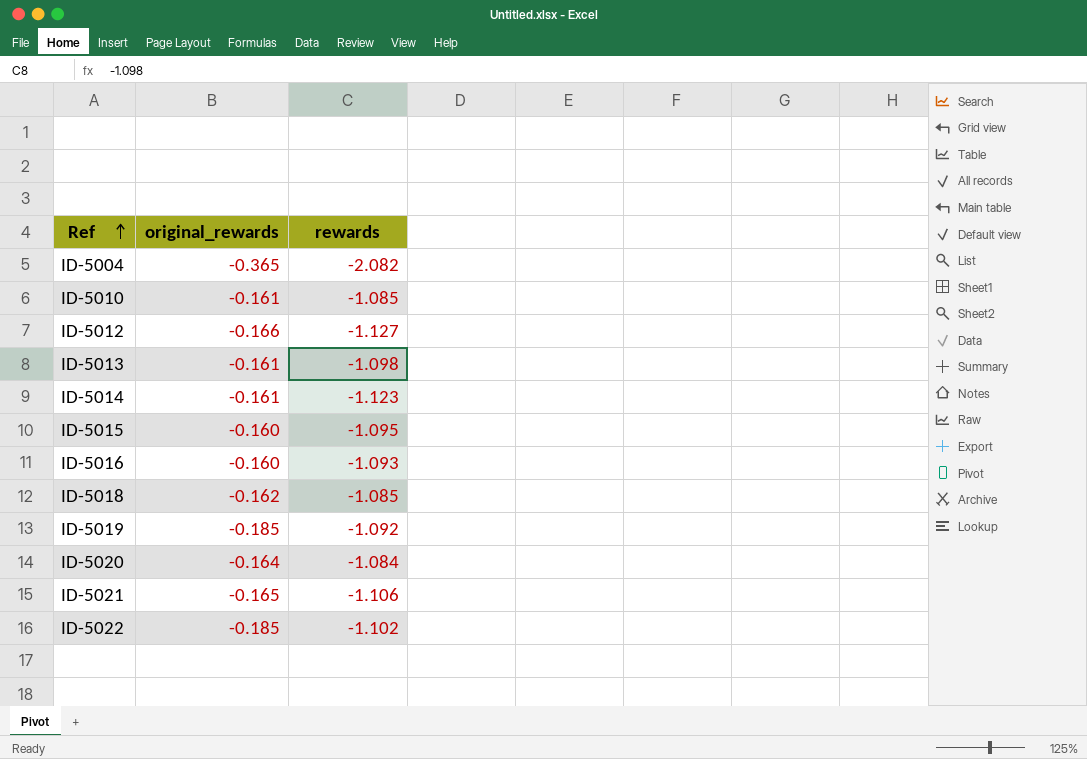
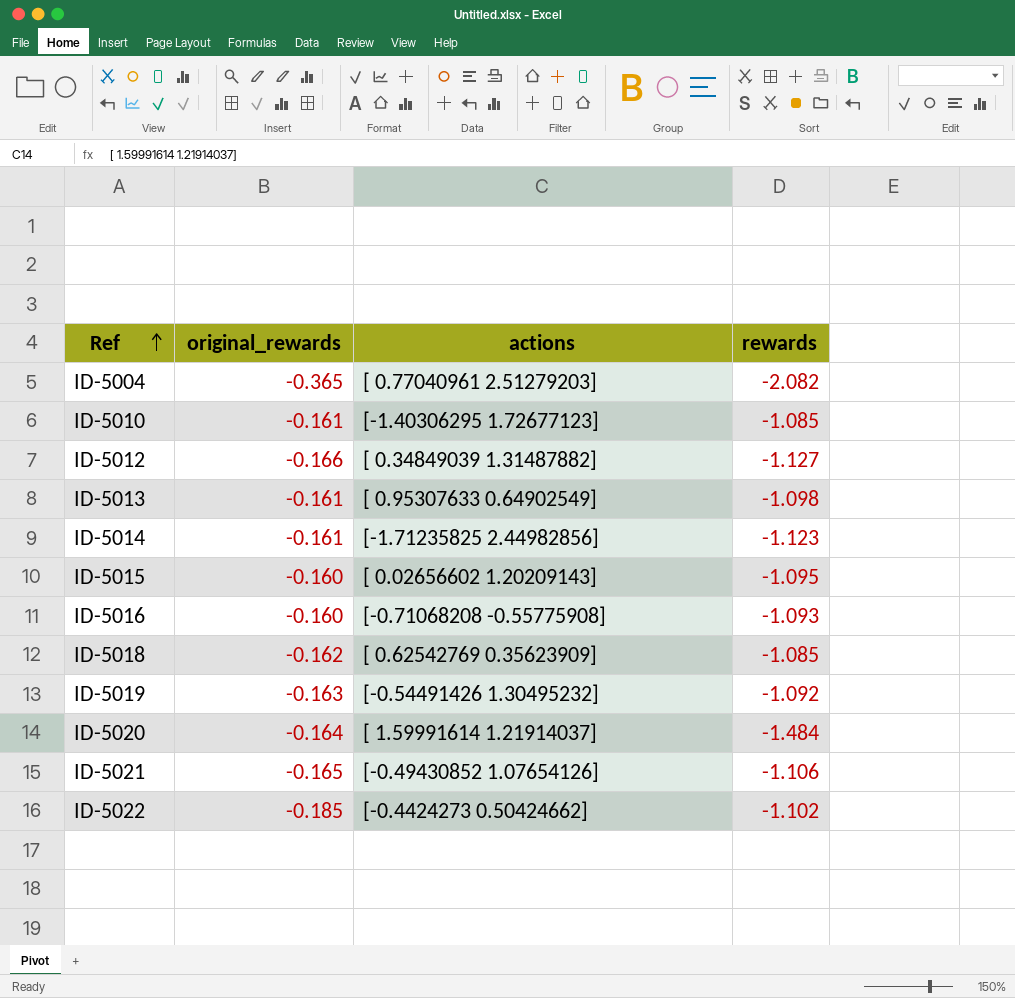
column actions | position: none -> 3
ID-5019 | original_rewards: -0.185 -> -0.163
ID-5020 | rewards: -1.084 -> -1.484

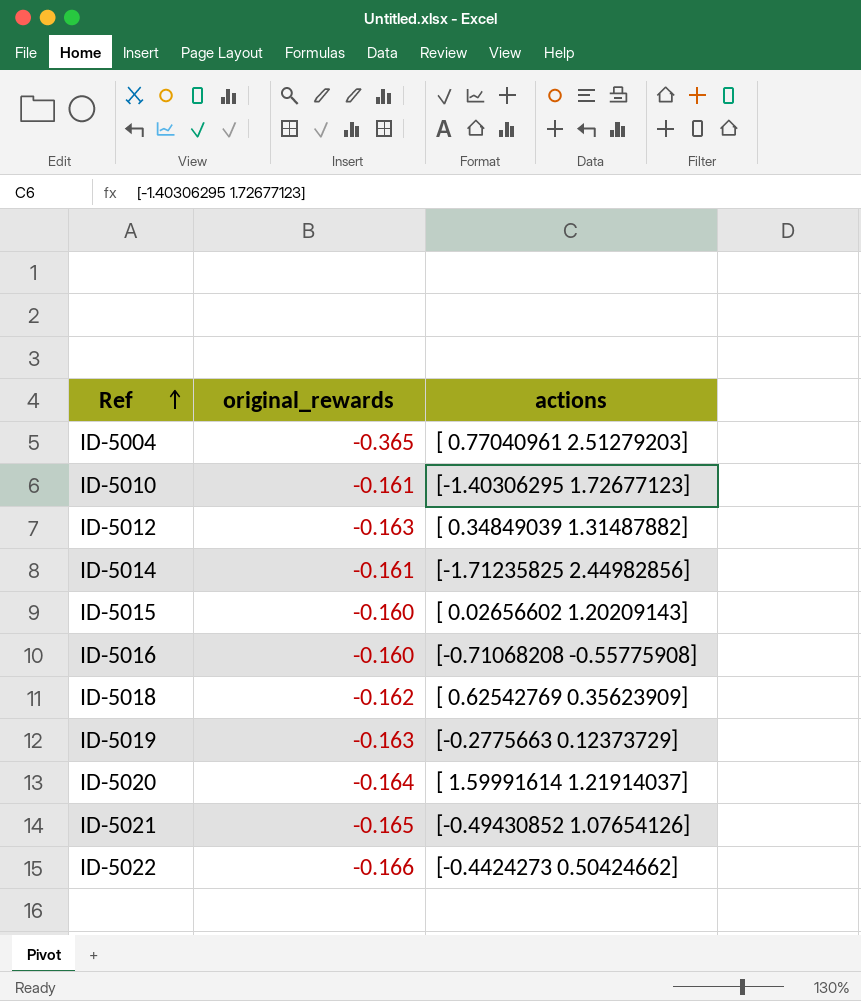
column rewards | position: 4 -> none
row ID-5013: -0.161 | [ 0.95307633 0.64902549] | -1.098 -> none
ID-5012 | original_rewards: -0.166 -> -0.163
ID-5019 | actions: [-0.54491426 1.30495232] -> [-0.2775663 0.12373729]
ID-5022 | original_rewards: -0.185 -> -0.166

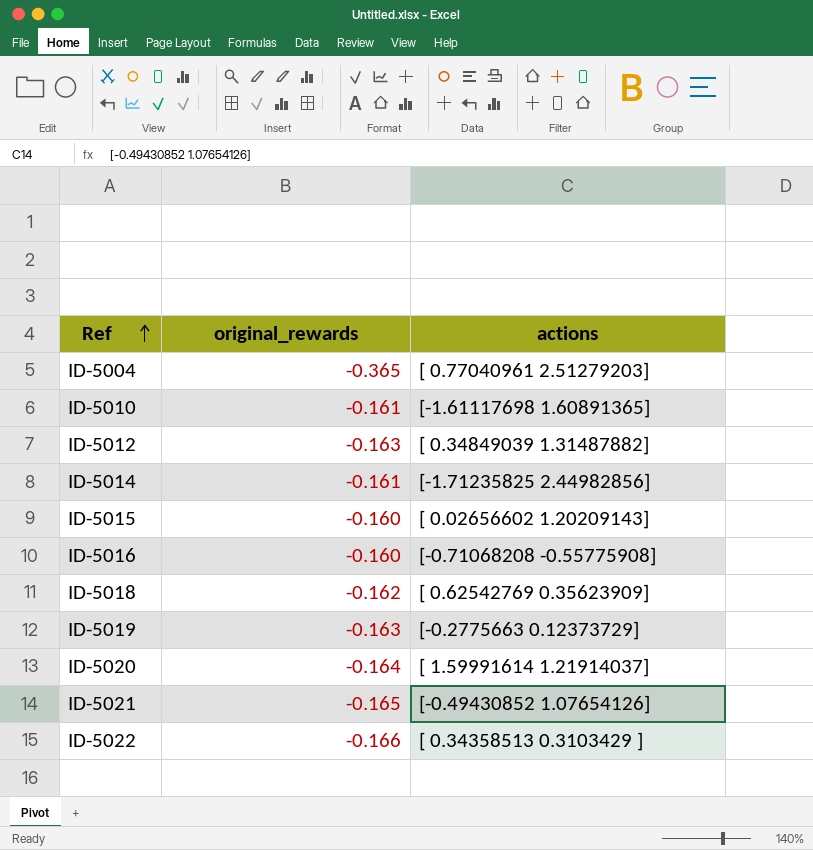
ID-5010 | actions: [-1.40306295 1.72677123] -> [-1.61117698 1.60891365]
ID-5022 | actions: [-0.4424273 0.50424662] -> [ 0.34358513 0.3103429 ]

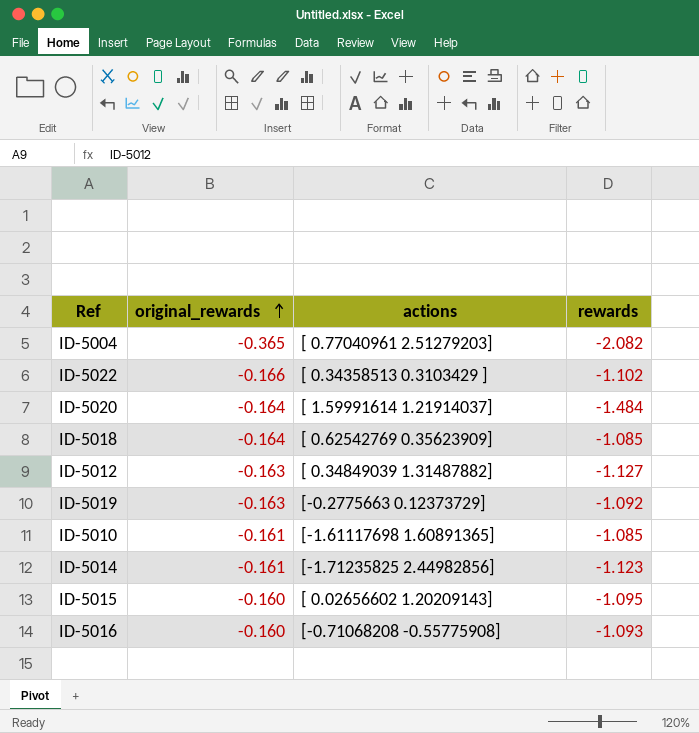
row order: Ref ascending -> original_rewards ascending
column rewards | position: none -> 4
row ID-5021: -0.165 | [-0.49430852 1.07654126] -> none
ID-5018 | original_rewards: -0.162 -> -0.164

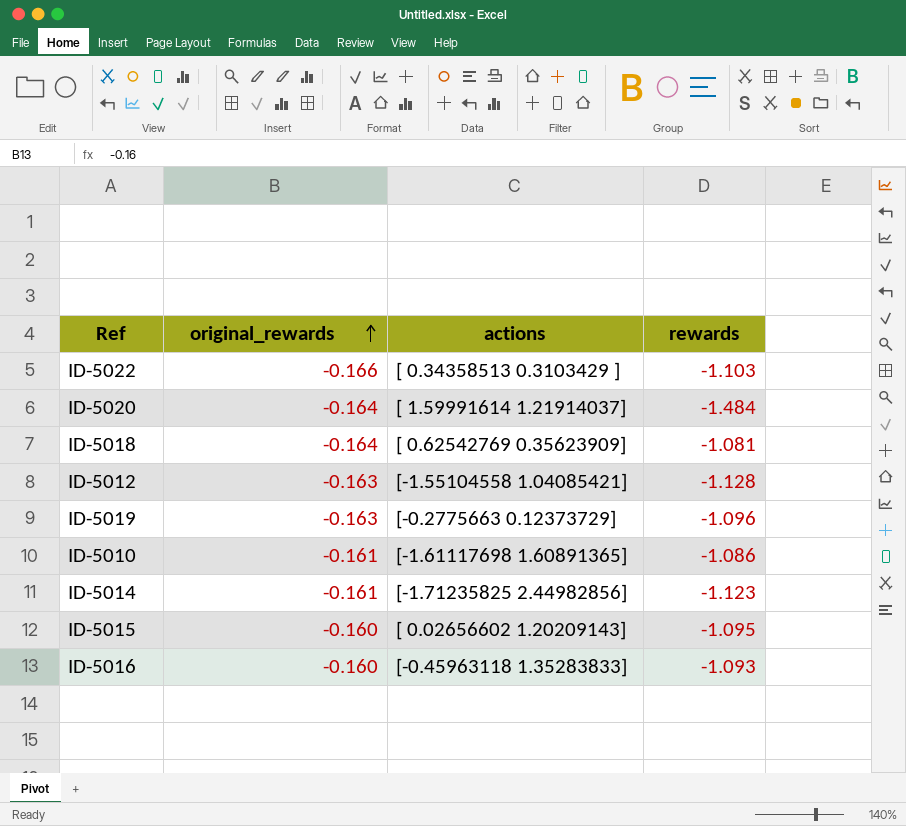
row ID-5004: -0.365 | [ 0.77040961 2.51279203] | -2.082 -> none
ID-5022 | rewards: -1.102 -> -1.103
ID-5018 | rewards: -1.085 -> -1.081
ID-5012 | actions: [ 0.34849039 1.31487882] -> [-1.55104558 1.04085421]
ID-5012 | rewards: -1.127 -> -1.128
ID-5019 | rewards: -1.092 -> -1.096
ID-5010 | rewards: -1.085 -> -1.086
ID-5016 | actions: [-0.71068208 -0.55775908] -> [-0.45963118 1.35283833]

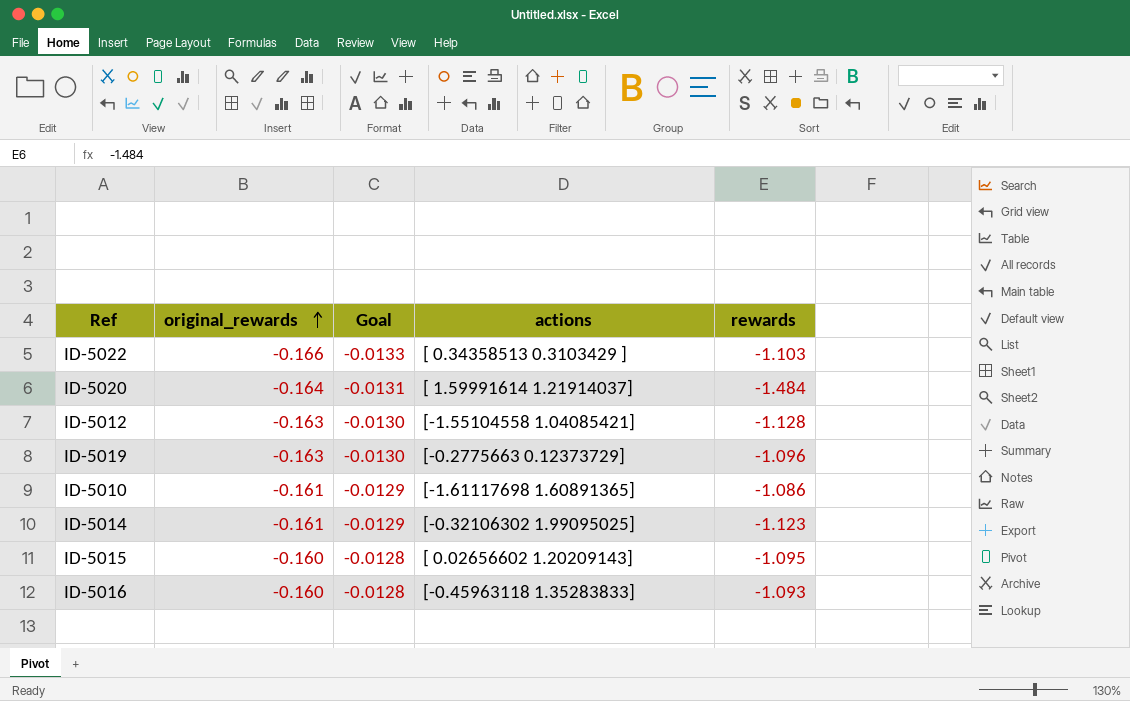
column Goal | formula: none -> [original_rewards] * 0.08
row ID-5018: -0.164 | [ 0.62542769 0.35623909] | -1.081 -> none
ID-5014 | actions: [-1.71235825 2.44982856] -> [-0.32106302 1.99095025]

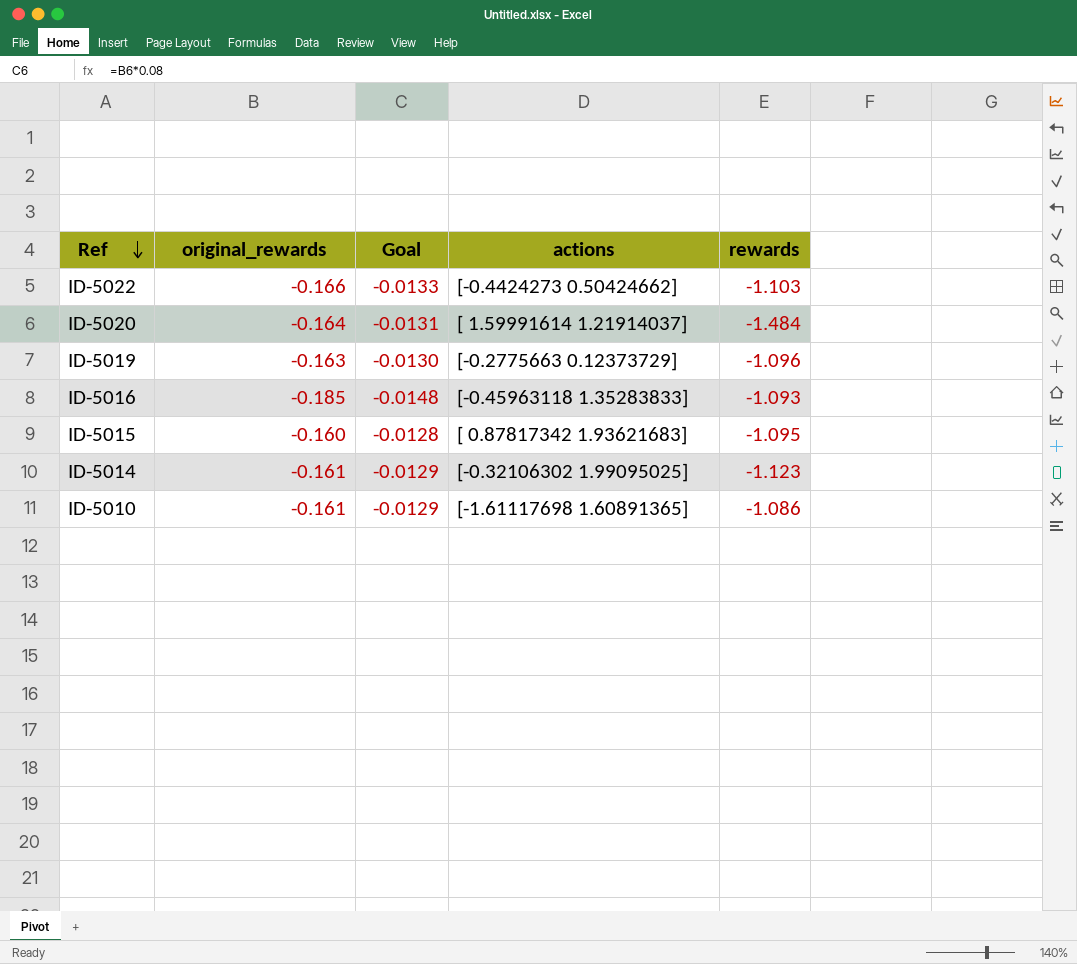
row order: original_rewards ascending -> Ref descending
row ID-5012: -0.163 | -0.0130 | [-1.55104558 1.04085421] | -1.128 -> none
ID-5022 | actions: [ 0.34358513 0.3103429 ] -> [-0.4424273 0.50424662]
ID-5016 | original_rewards: -0.160 -> -0.185
ID-5016 | Goal: -0.0128 -> -0.0148
ID-5015 | actions: [ 0.02656602 1.20209143] -> [ 0.87817342 1.93621683]

